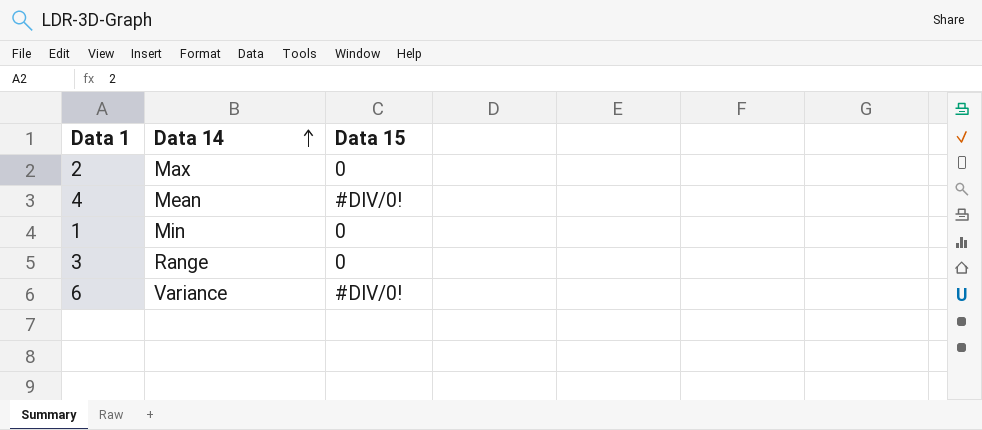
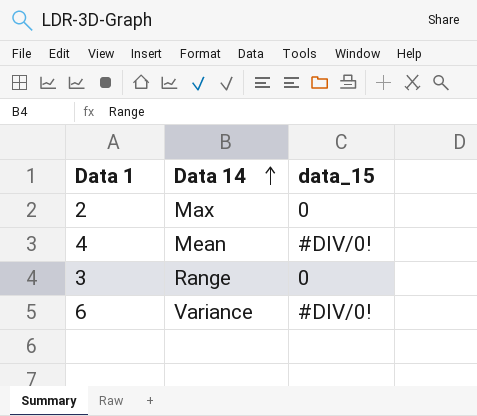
column name: Data 15 -> data_15
row 1: Min | 0 -> none

